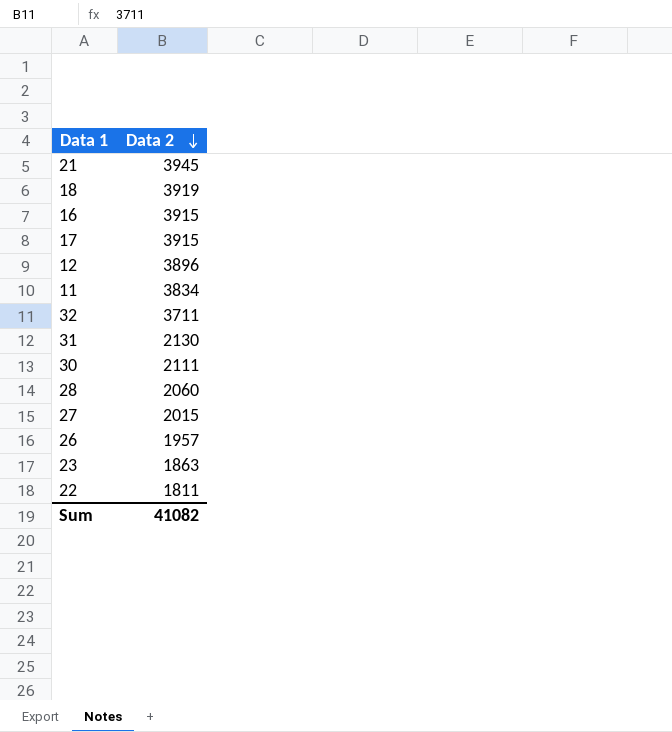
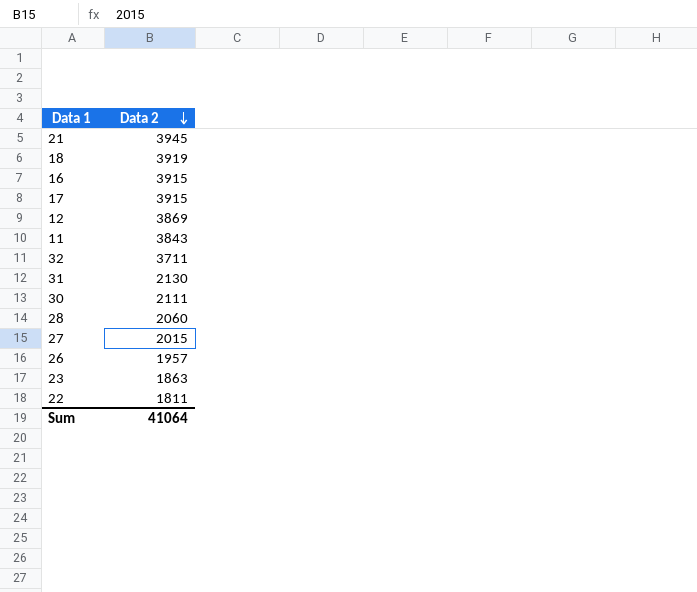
12 | Data 2: 3896 -> 3869
11 | Data 2: 3834 -> 3843
Sum | Data 2: 41082 -> 41064

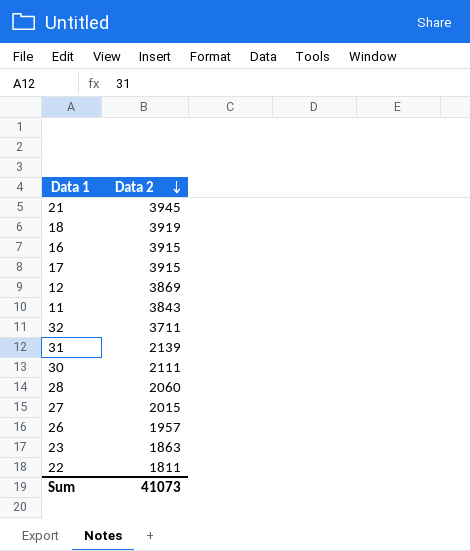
31 | Data 2: 2130 -> 2139
Sum | Data 2: 41064 -> 41073

